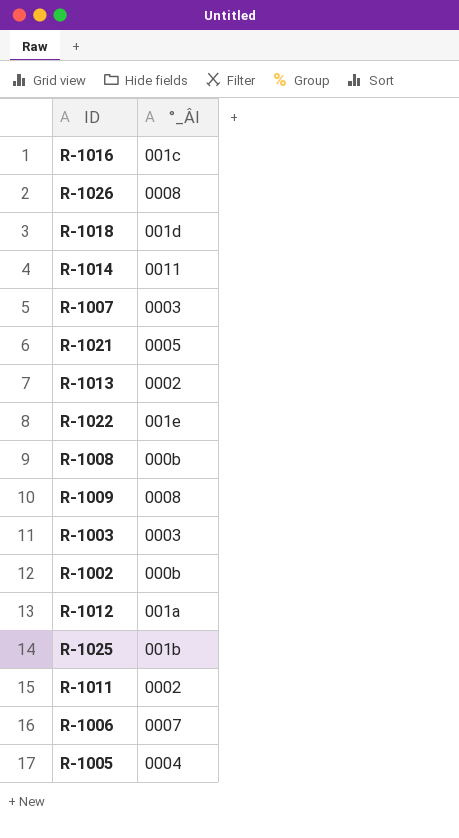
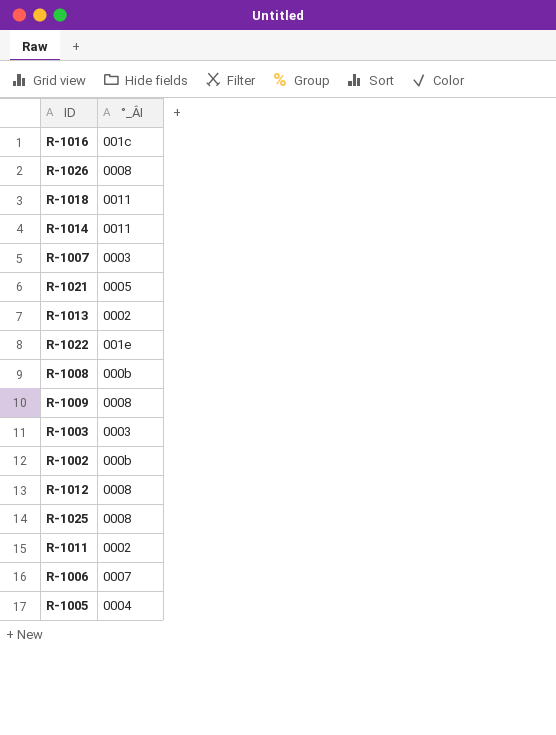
R-1018 | °_ÂI: 001d -> 0011
R-1012 | °_ÂI: 001a -> 0008
R-1025 | °_ÂI: 001b -> 0008

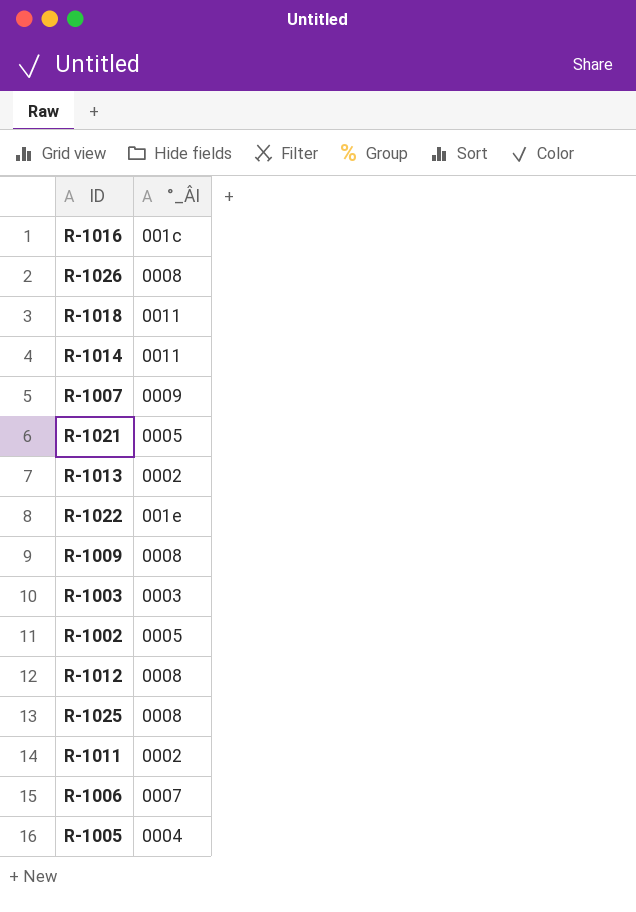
row R-1008: 000b -> none
R-1007 | °_ÂI: 0003 -> 0009
R-1002 | °_ÂI: 000b -> 0005

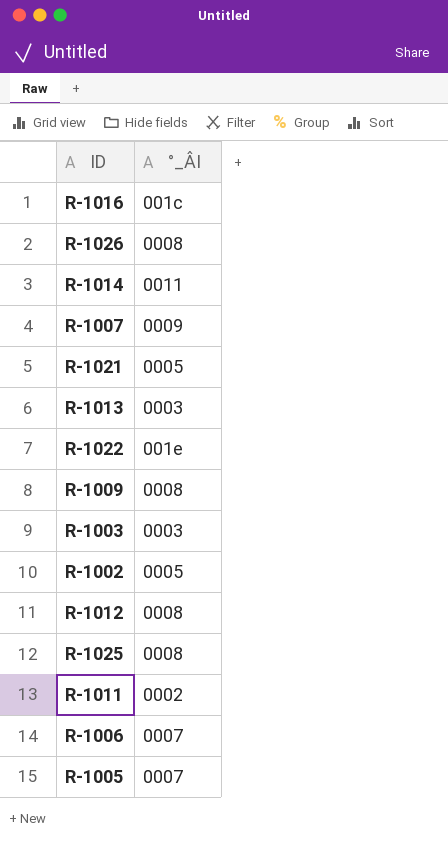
row R-1018: 0011 -> none
R-1013 | °_ÂI: 0002 -> 0003
R-1005 | °_ÂI: 0004 -> 0007

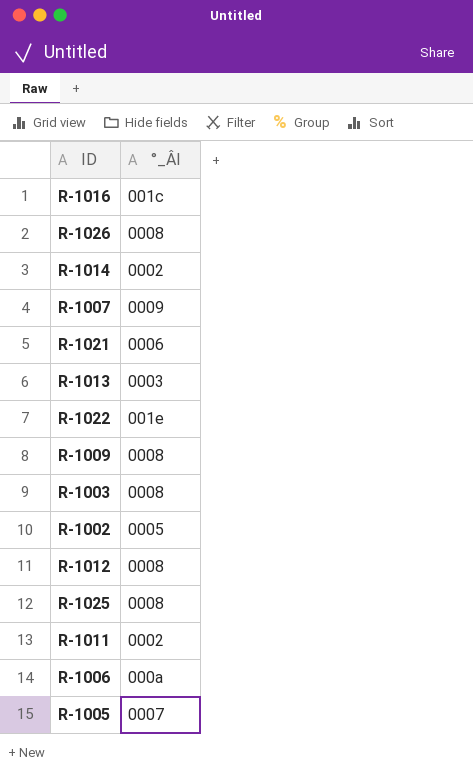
R-1014 | °_ÂI: 0011 -> 0002
R-1021 | °_ÂI: 0005 -> 0006
R-1003 | °_ÂI: 0003 -> 0008
R-1006 | °_ÂI: 0007 -> 000a

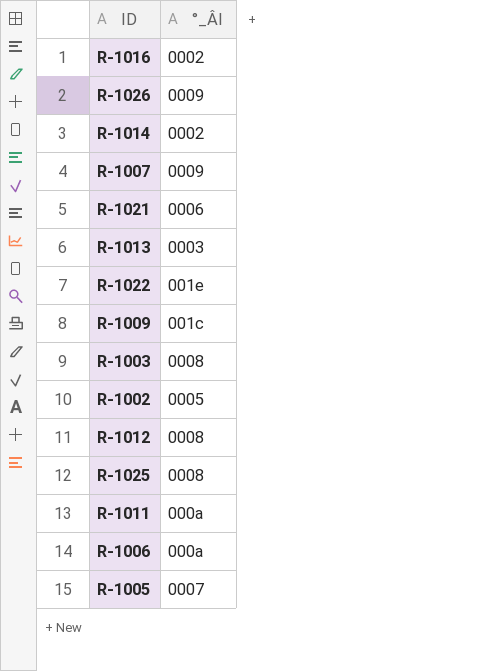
R-1016 | °_ÂI: 001c -> 0002
R-1026 | °_ÂI: 0008 -> 0009
R-1009 | °_ÂI: 0008 -> 001c
R-1011 | °_ÂI: 0002 -> 000a

